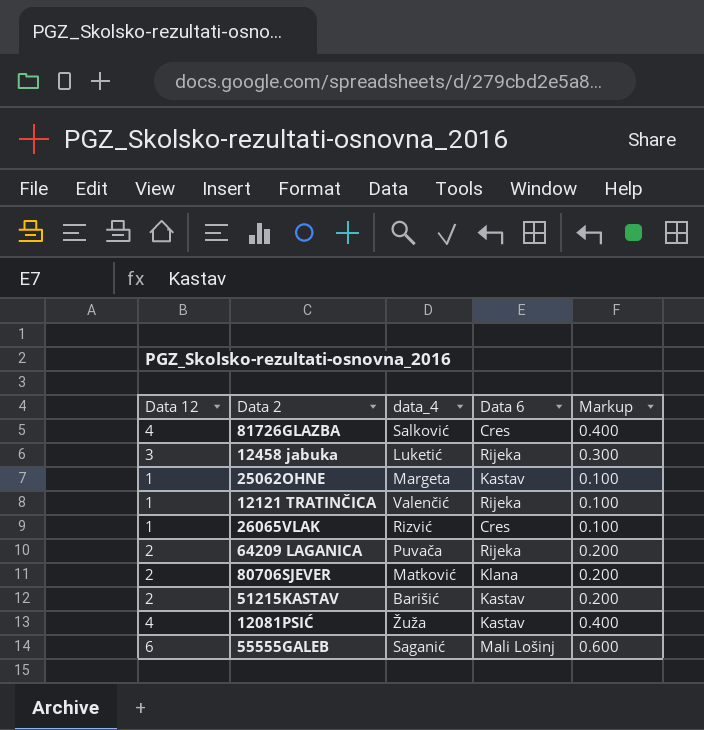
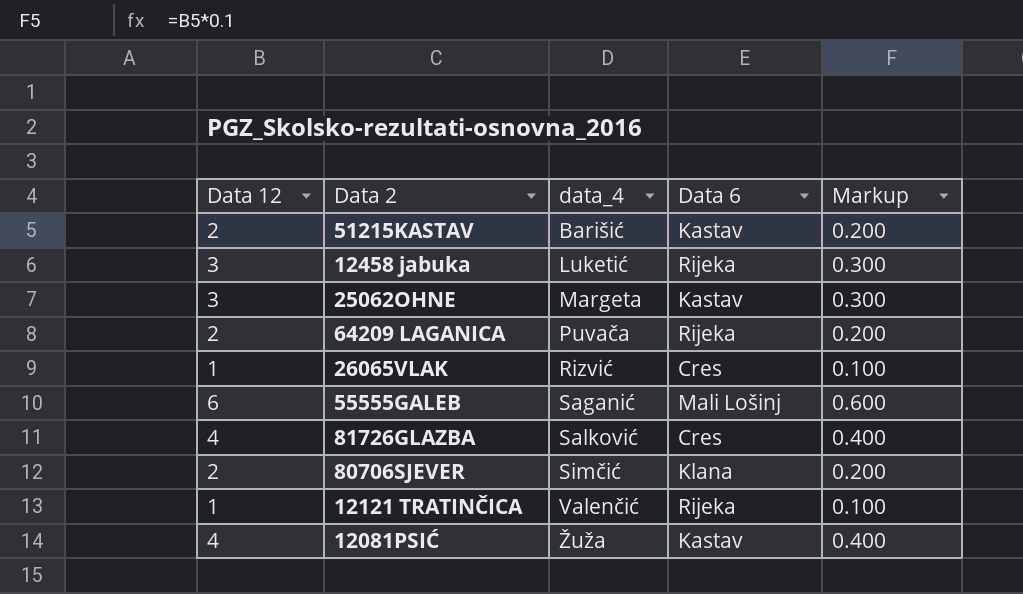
row order: none -> data_4 ascending
25062OHNE | Data 12: 1 -> 3
25062OHNE | Markup: 0.100 -> 0.300
80706SJEVER | data_4: Matković -> Simčić

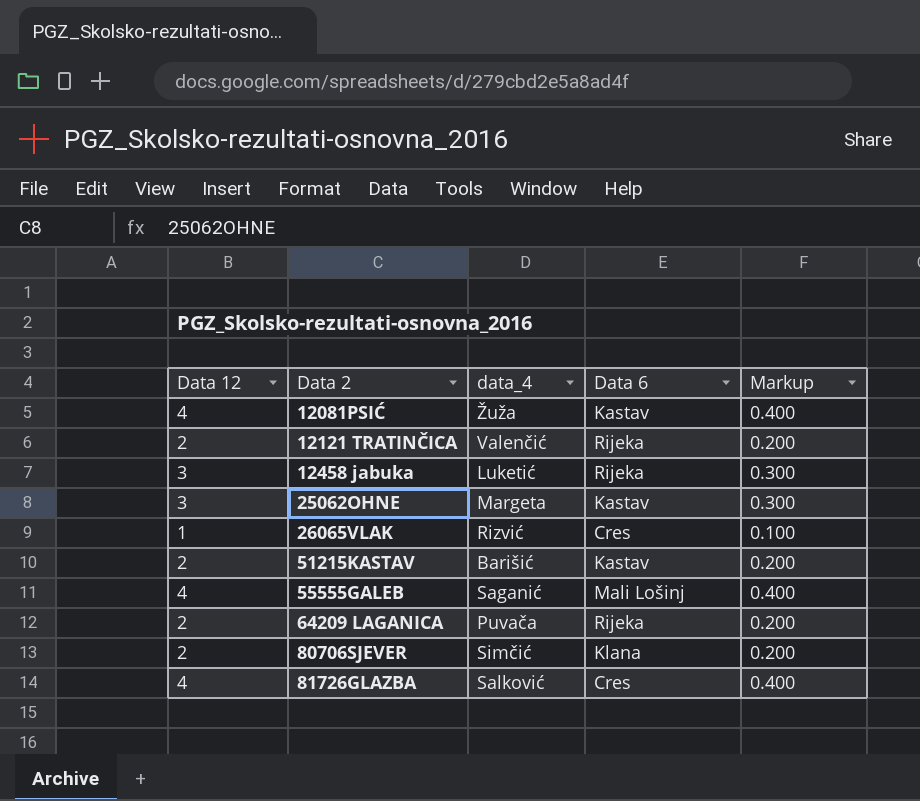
row order: data_4 ascending -> Data 2 ascending
12121 TRATINČICA | Data 12: 1 -> 2
12121 TRATINČICA | Markup: 0.100 -> 0.200
55555GALEB | Data 12: 6 -> 4
55555GALEB | Markup: 0.600 -> 0.400

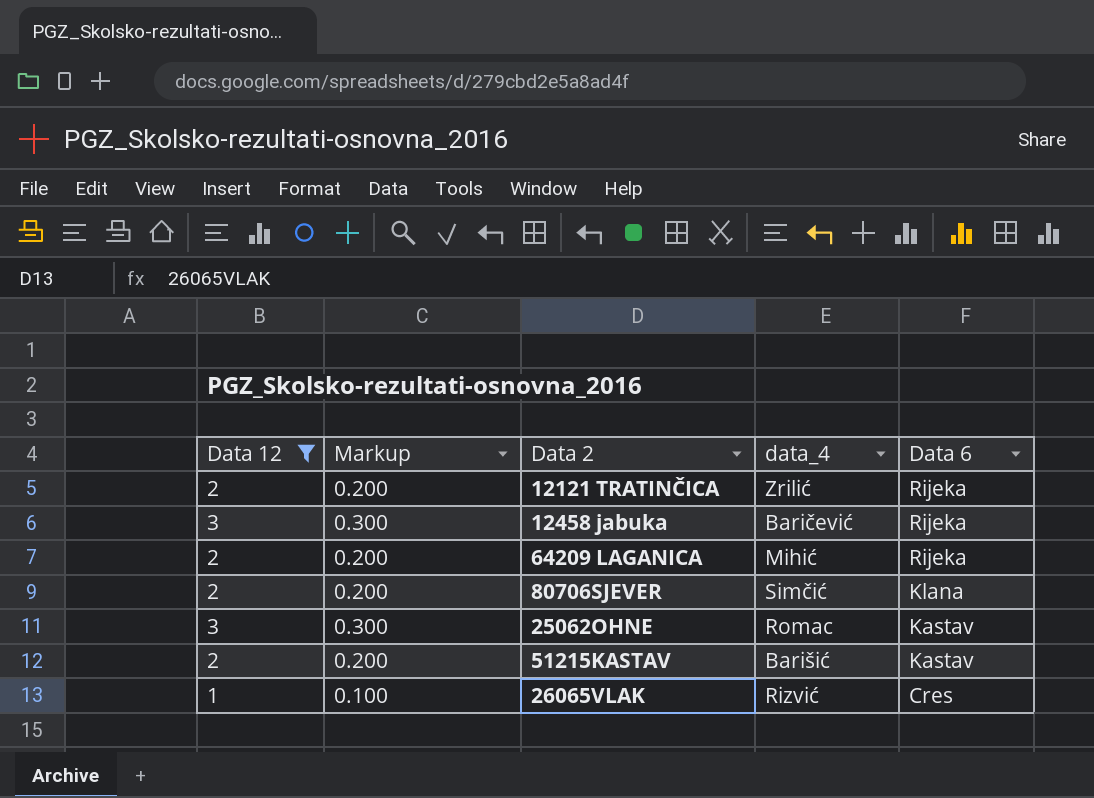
filter: none -> Data 12 != 4
row order: Data 2 ascending -> Data 6 descending
column Markup | position: 5 -> 2
12121 TRATINČICA | data_4: Valenčić -> Zrilić
12458 jabuka | data_4: Luketić -> Baričević
64209 LAGANICA | data_4: Puvača -> Mihić
25062OHNE | data_4: Margeta -> Romac

